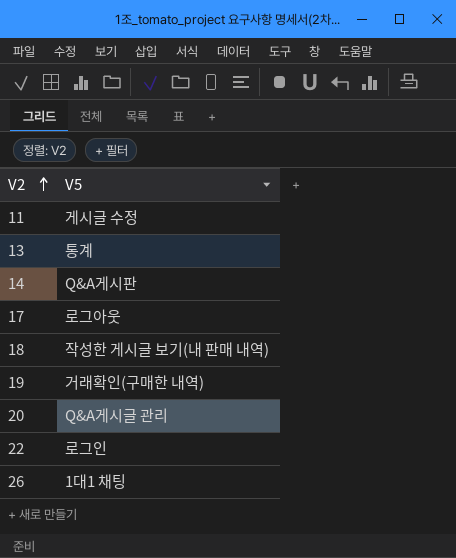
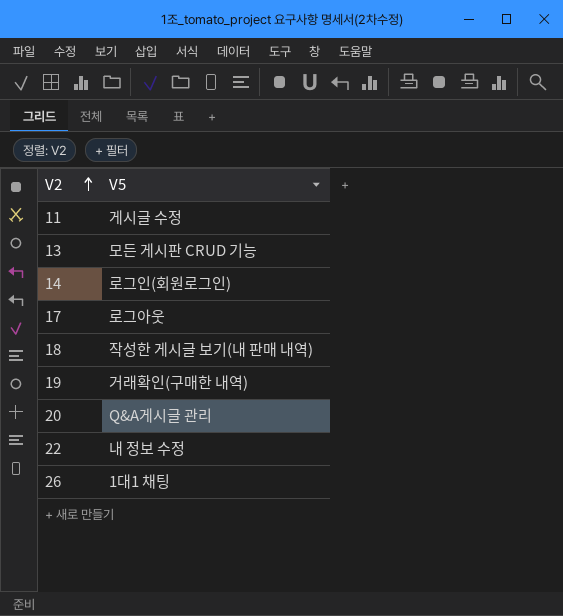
13 | V5: 통계 -> 모든 게시판 CRUD 기능
14 | V5: Q&A게시판 -> 로그인(회원로그인)
22 | V5: 로그인 -> 내 정보 수정

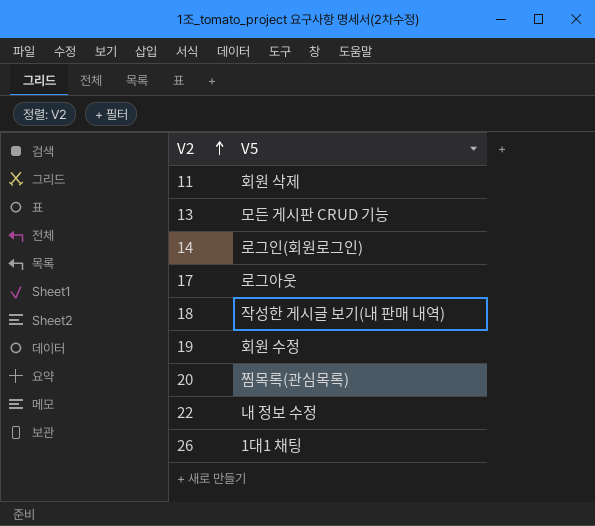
11 | V5: 게시글 수정 -> 회원 삭제
19 | V5: 거래확인(구매한 내역) -> 회원 수정
20 | V5: Q&A게시글 관리 -> 찜목록(관심목록)

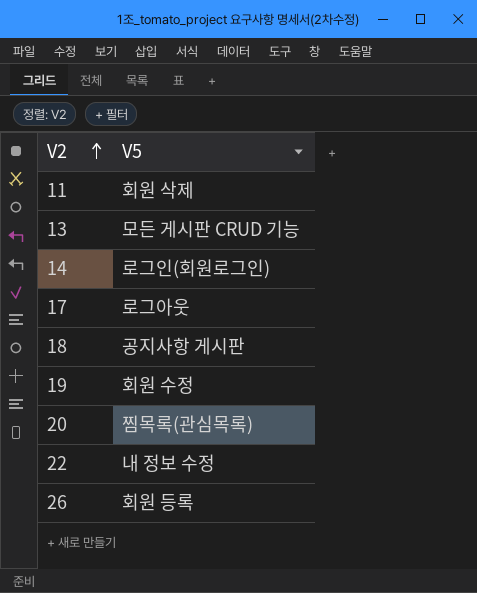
18 | V5: 작성한 게시글 보기(내 판매 내역) -> 공지사항 게시판
26 | V5: 1대1 채팅 -> 회원 등록

